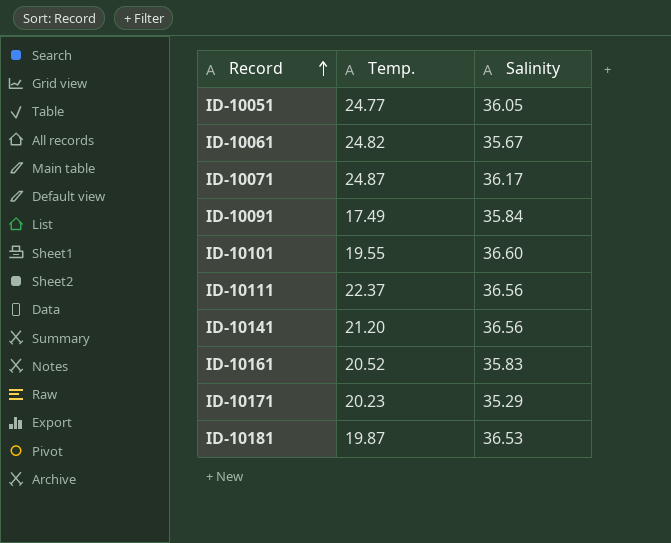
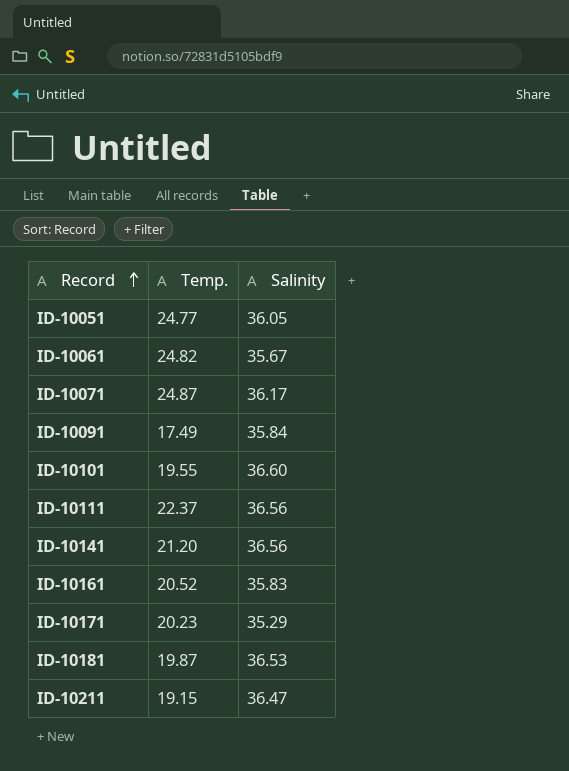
row ID-10211: none -> 19.15 | 36.47

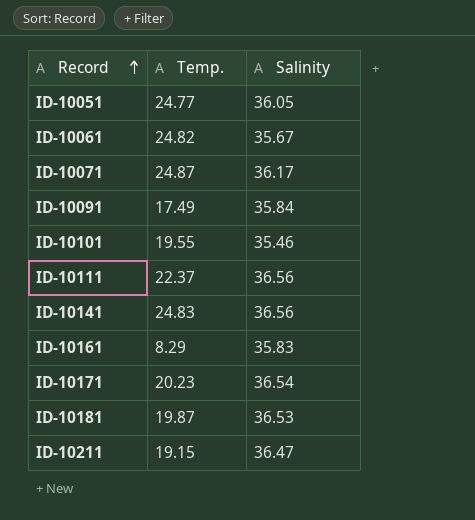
ID-10101 | Salinity: 36.60 -> 35.46
ID-10141 | Temp.: 21.20 -> 24.83
ID-10161 | Temp.: 20.52 -> 8.29
ID-10171 | Salinity: 35.29 -> 36.54

